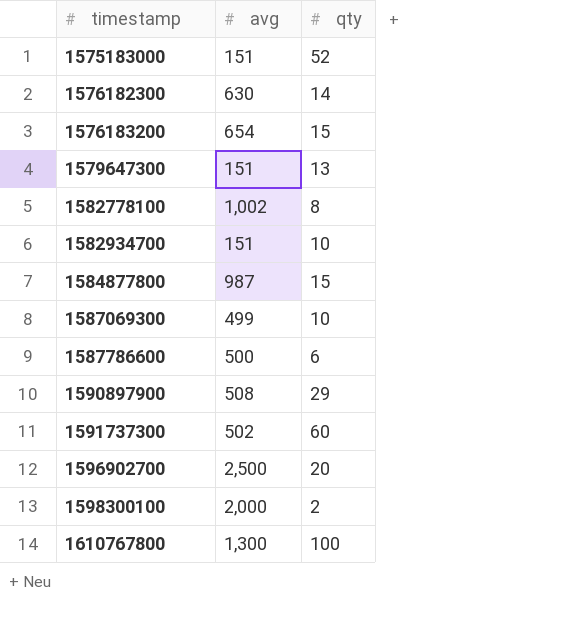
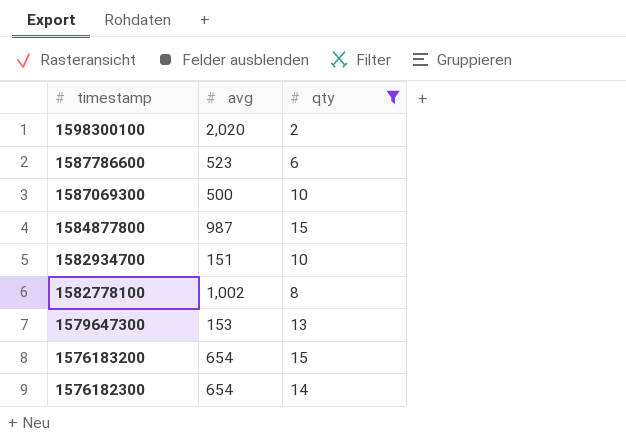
filter: none -> qty <= 15
row order: timestamp ascending -> timestamp descending
1598300100 | avg: 2,000 -> 2,020
1587786600 | avg: 500 -> 523
1587069300 | avg: 499 -> 500
1579647300 | avg: 151 -> 153
1576182300 | avg: 630 -> 654

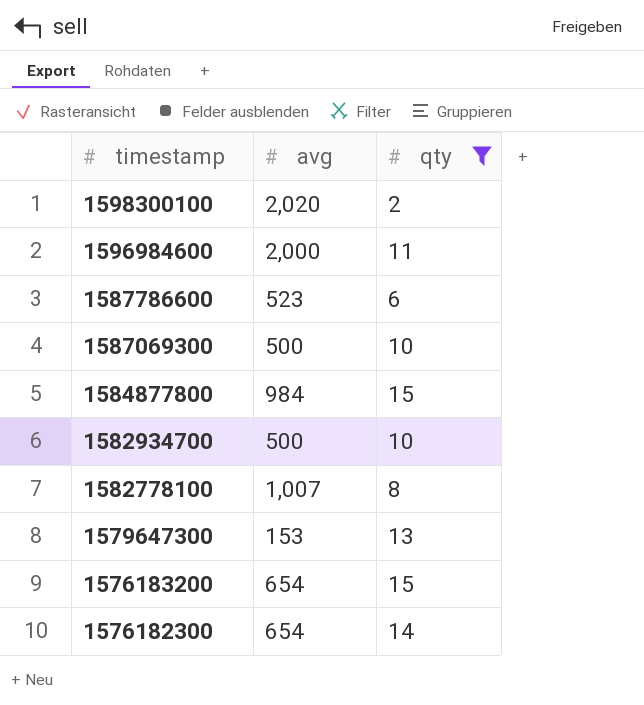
row 1596984600: none -> 2,000 | 11
1584877800 | avg: 987 -> 984
1582934700 | avg: 151 -> 500
1582778100 | avg: 1,002 -> 1,007

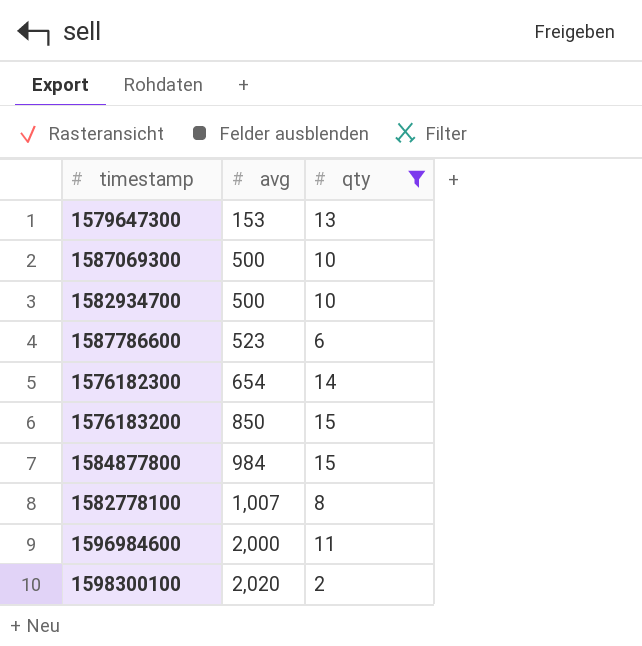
row order: timestamp descending -> avg ascending
1576183200 | avg: 654 -> 850

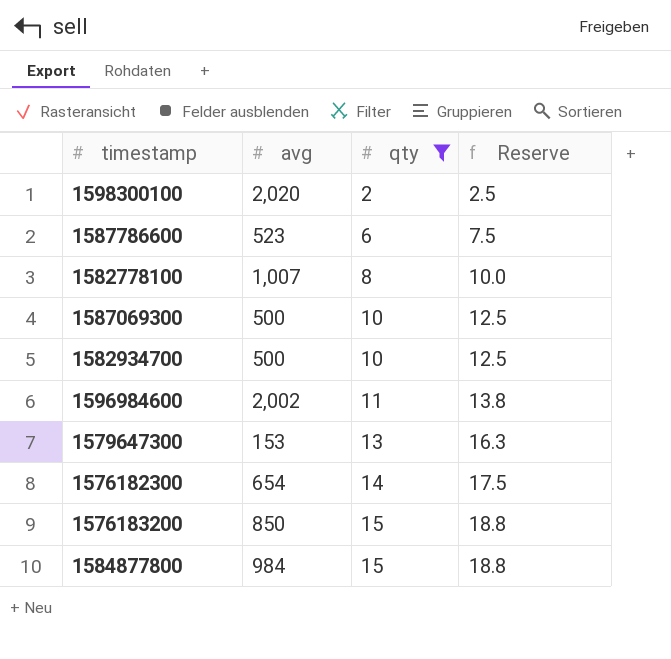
row order: avg ascending -> qty ascending
column Reserve | formula: none -> [qty] * 1.25
1596984600 | avg: 2,000 -> 2,002

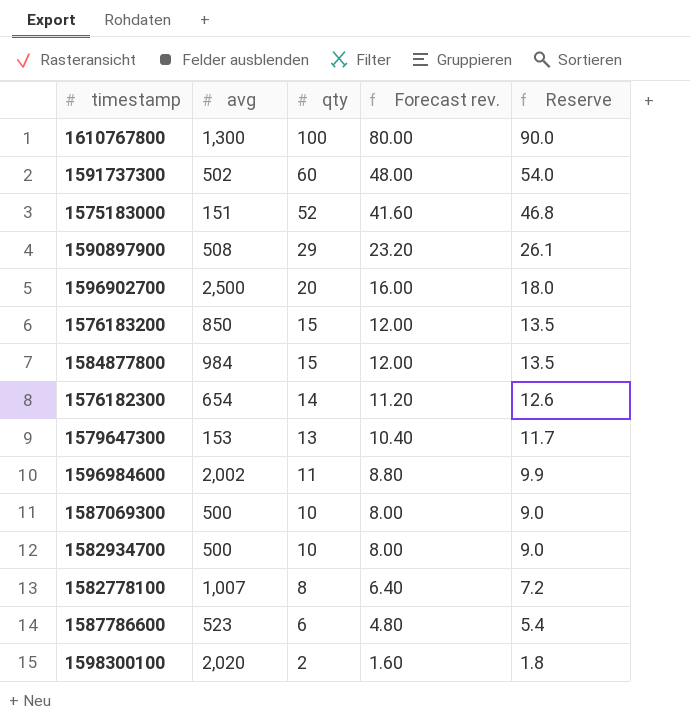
filter: qty <= 15 -> none
row order: qty ascending -> qty descending
column Forecast rev. | formula: none -> [qty] * 0.8
column Reserve | formula: [qty] * 1.25 -> [qty] * 0.9

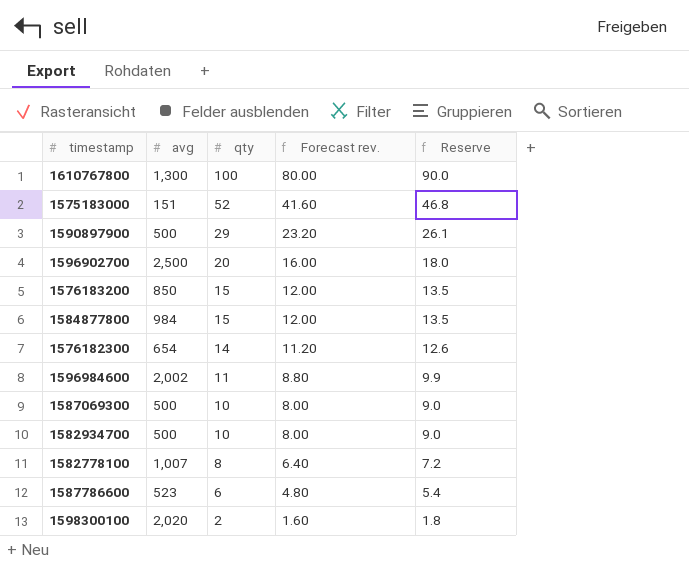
row 1591737300: 502 | 60 | 48.00 | 54.0 -> none
row 1579647300: 153 | 13 | 10.40 | 11.7 -> none
1590897900 | avg: 508 -> 500

